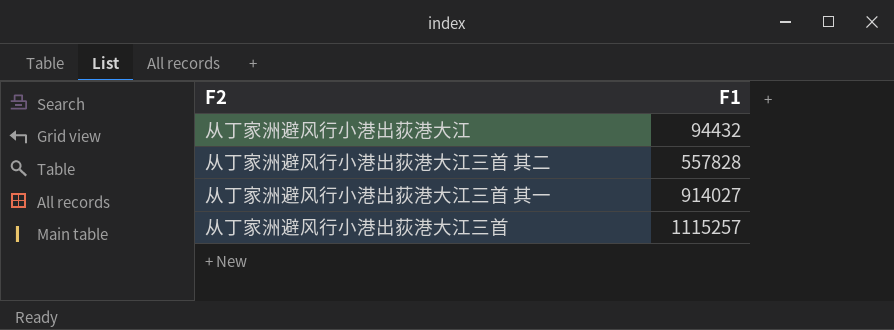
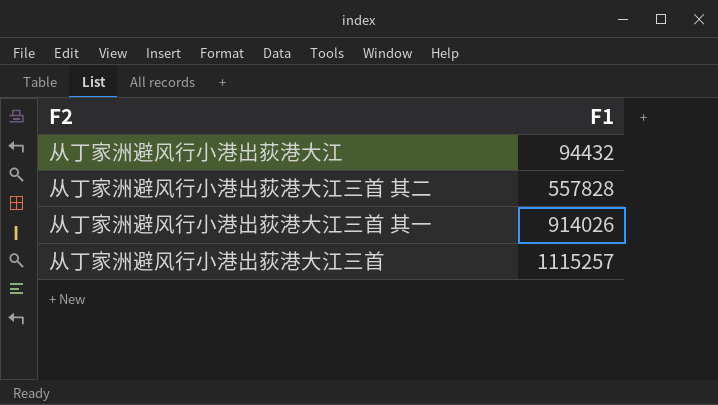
从丁家洲避风行小港出荻港大江三首 其一 | F1: 914027 -> 914026

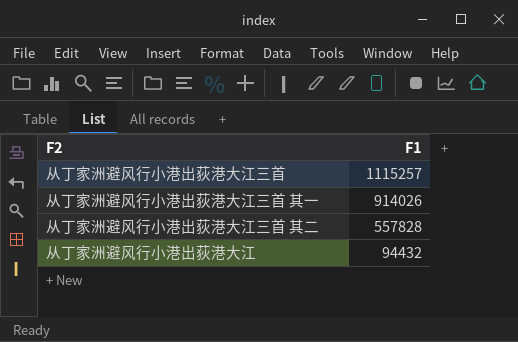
row order: F1 ascending -> F1 descending

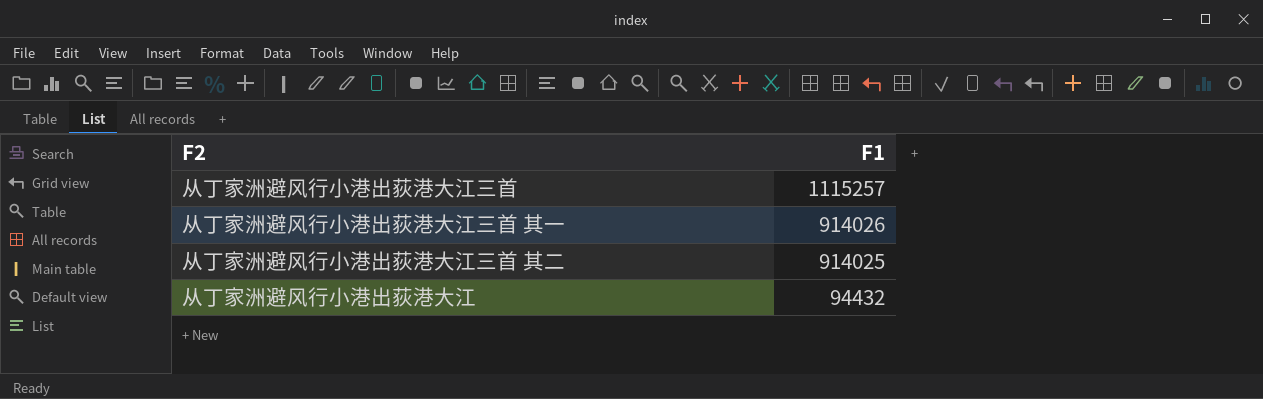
从丁家洲避风行小港出荻港大江三首 其二 | F1: 557828 -> 914025

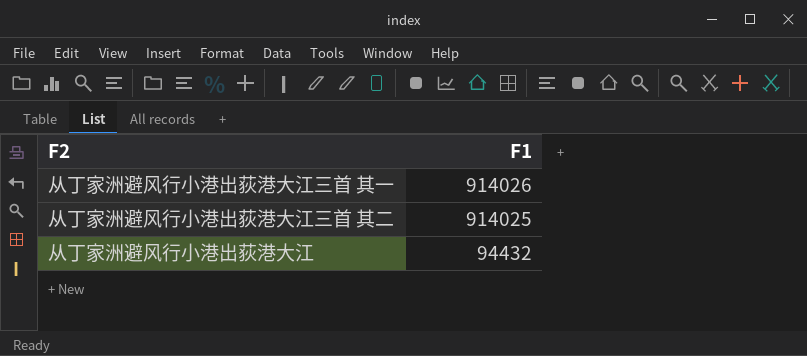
row 从丁家洲避风行小港出荻港大江三首: 1115257 -> none

